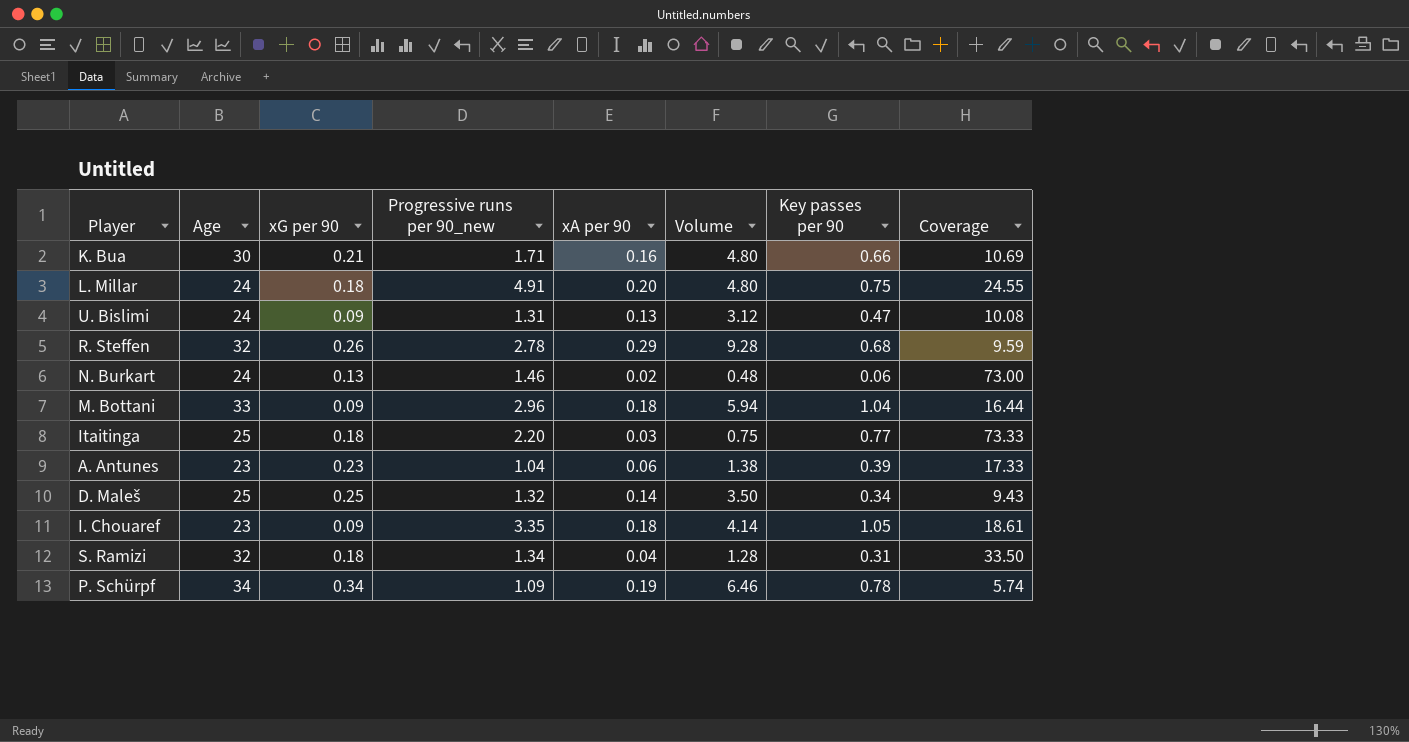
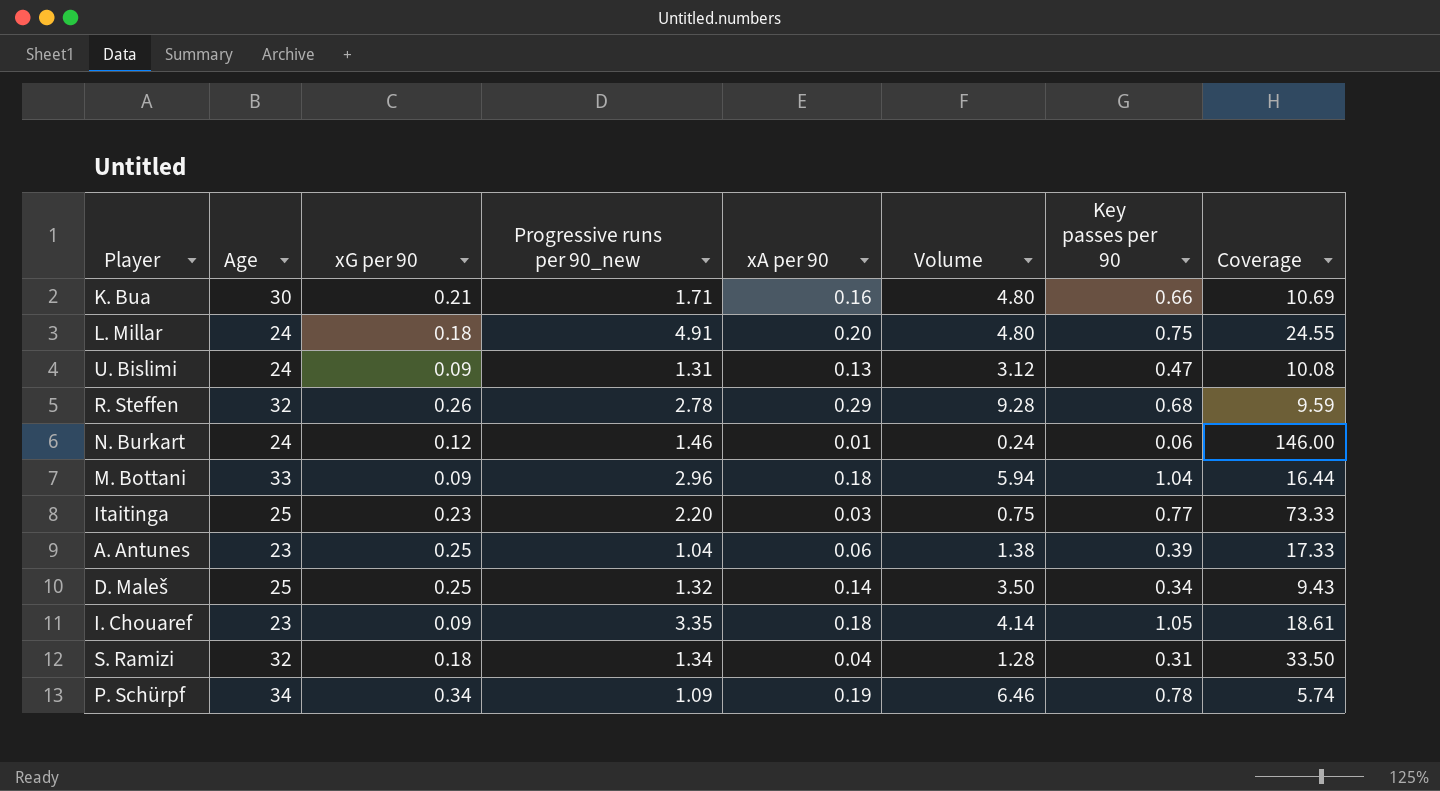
N. Burkart | xG per 90: 0.13 -> 0.12
N. Burkart | xA per 90: 0.02 -> 0.01
N. Burkart | Volume: 0.48 -> 0.24
N. Burkart | Coverage: 73.00 -> 146.00
Itaitinga | xG per 90: 0.18 -> 0.23
A. Antunes | xG per 90: 0.23 -> 0.25

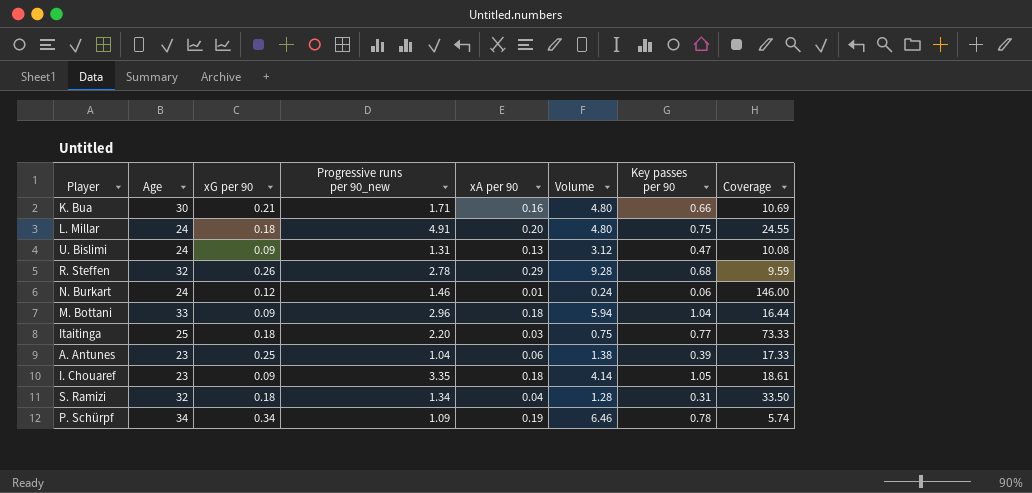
row D. Maleš: 25 | 0.25 | 1.32 | 0.14 | 3.50 | 0.34 | 9.43 -> none
Itaitinga | xG per 90: 0.23 -> 0.18

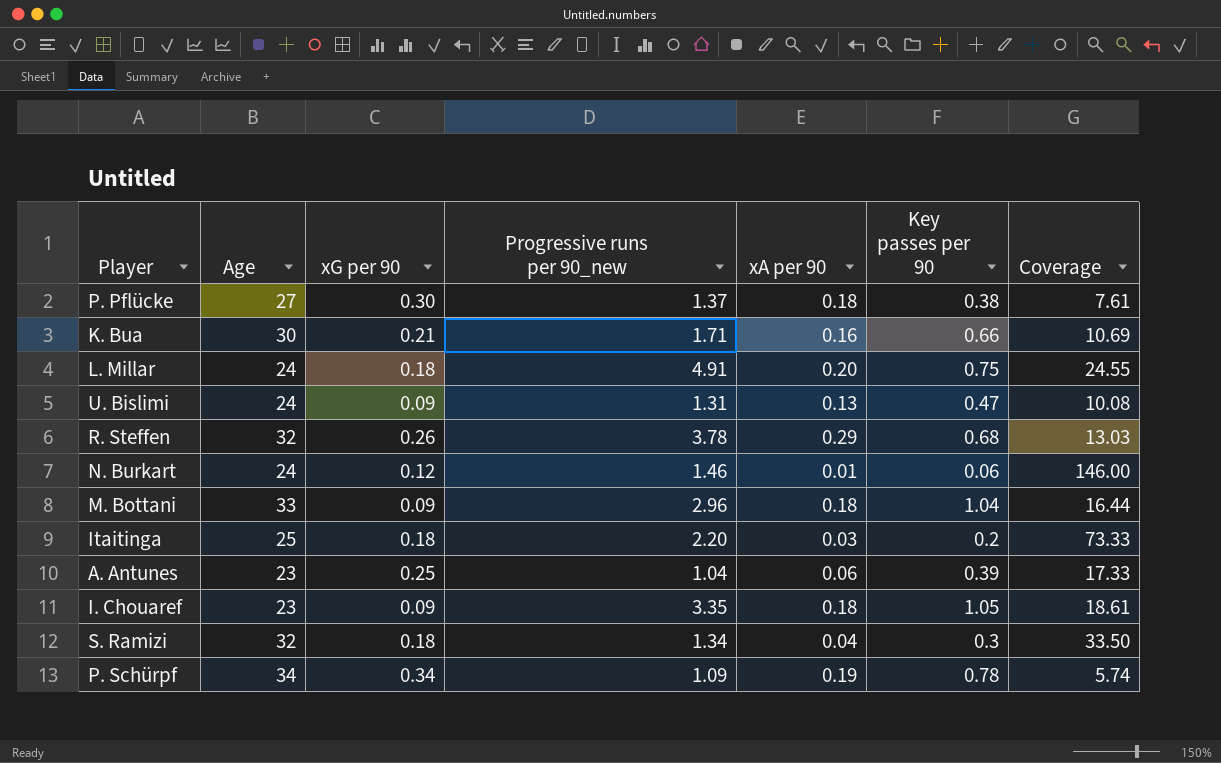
column Volume | formula: [Age] * [xA per 90] -> none
row P. Pflücke: none -> 27 | 0.30 | 1.37 | 0.18 | 0.38 | 7.61
R. Steffen | Progressive runs per 90_new: 2.78 -> 3.78
R. Steffen | Coverage: 9.59 -> 13.03
Itaitinga | Key passes per 90: 0.77 -> 0.2
S. Ramizi | Key passes per 90: 0.31 -> 0.3

